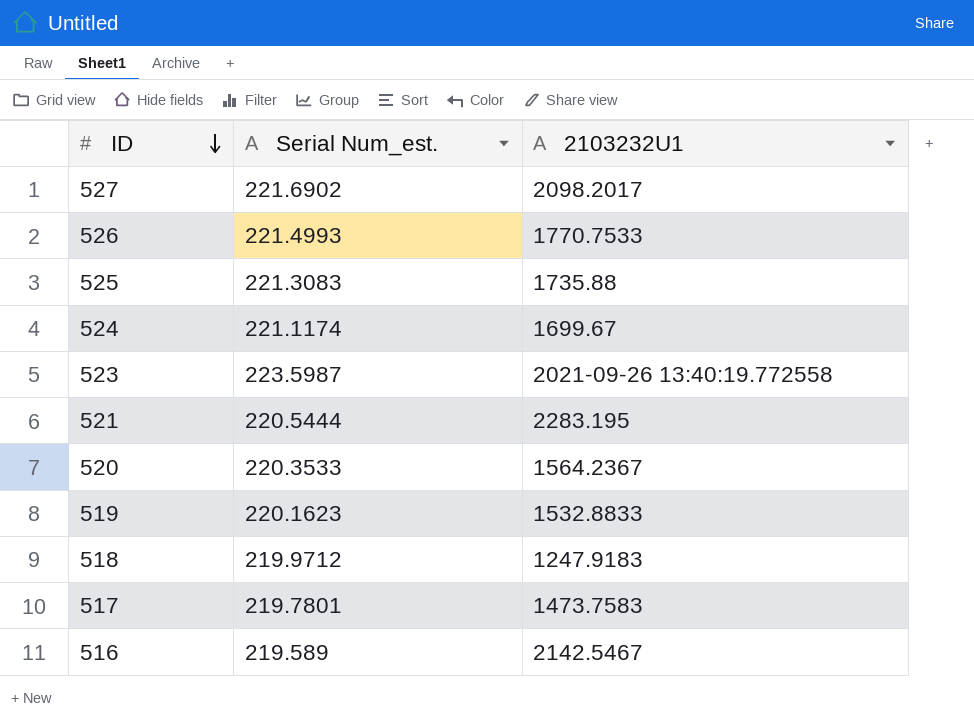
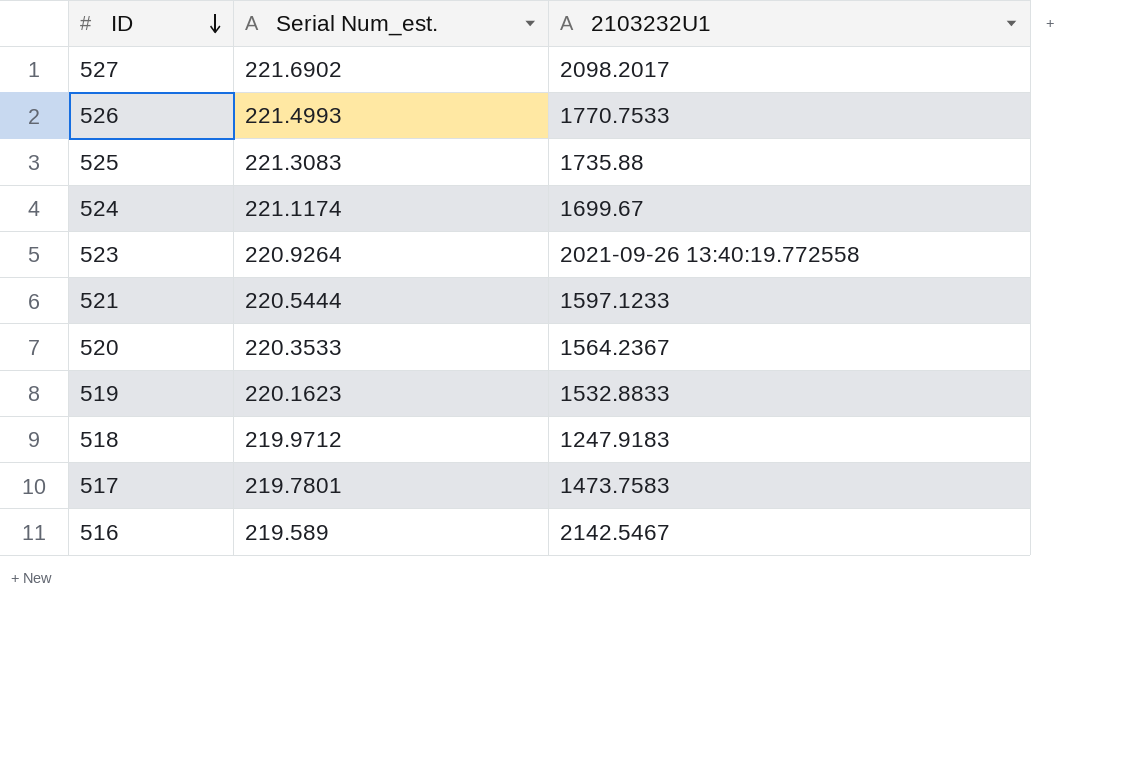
523 | Serial Num_est.: 223.5987 -> 220.9264
521 | 2103232U1: 2283.195 -> 1597.1233

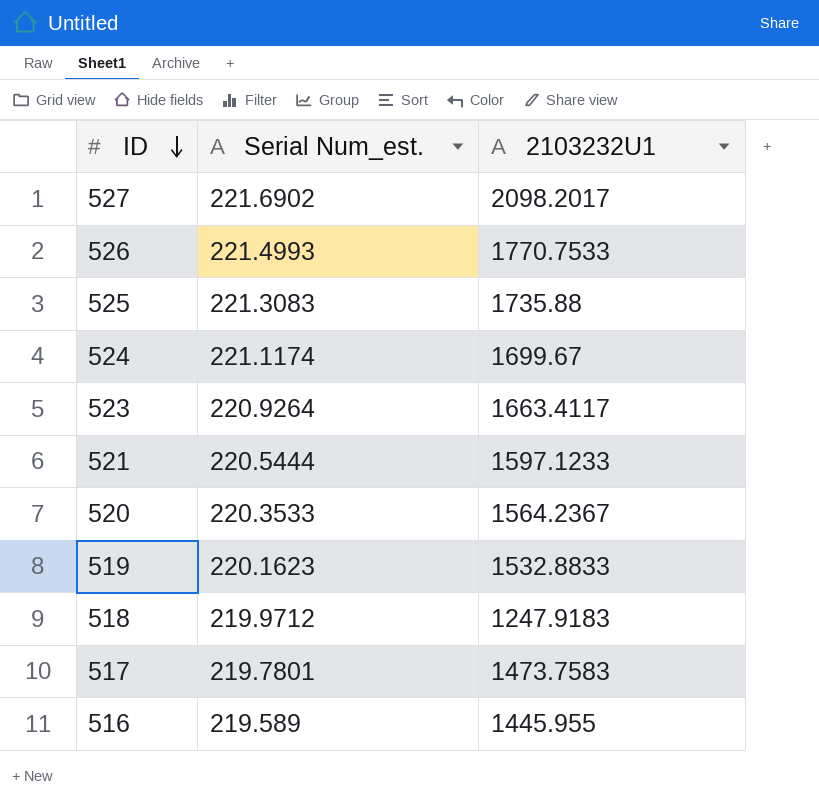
523 | 2103232U1: 2021-09-26 13:40:19.772558 -> 1663.4117
516 | 2103232U1: 2142.5467 -> 1445.955

